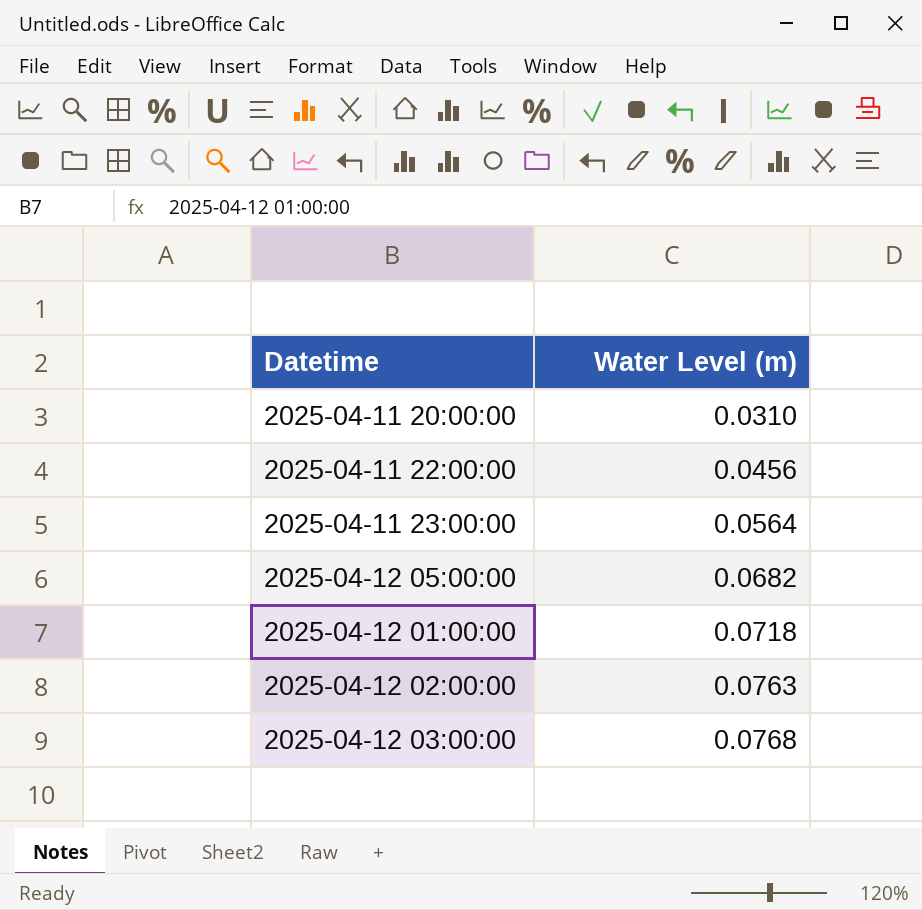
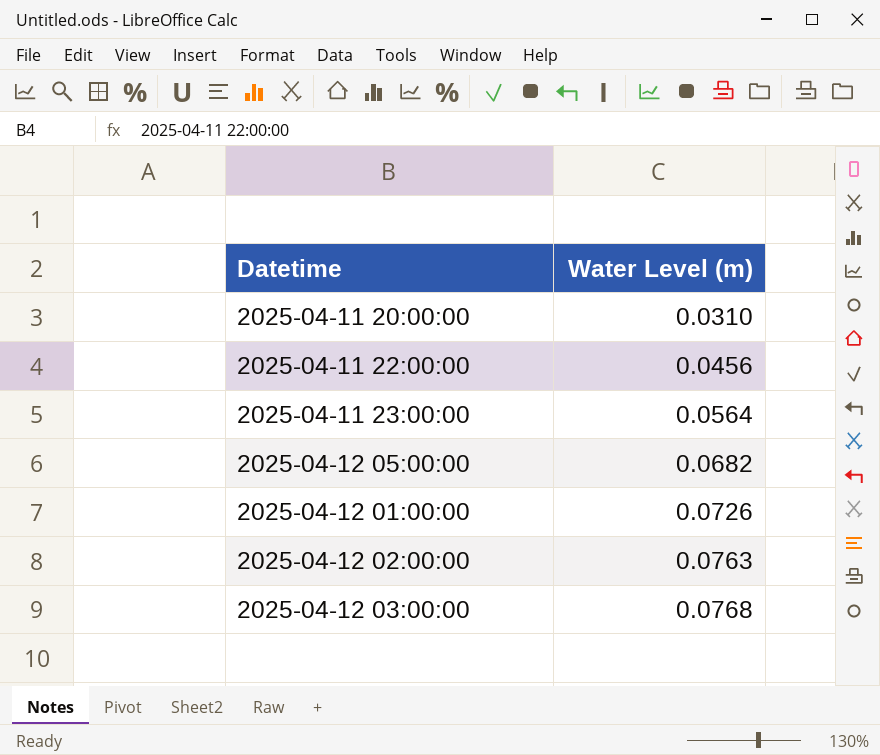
2025-04-12 01:00:00 | Water Level (m): 0.0718 -> 0.0726

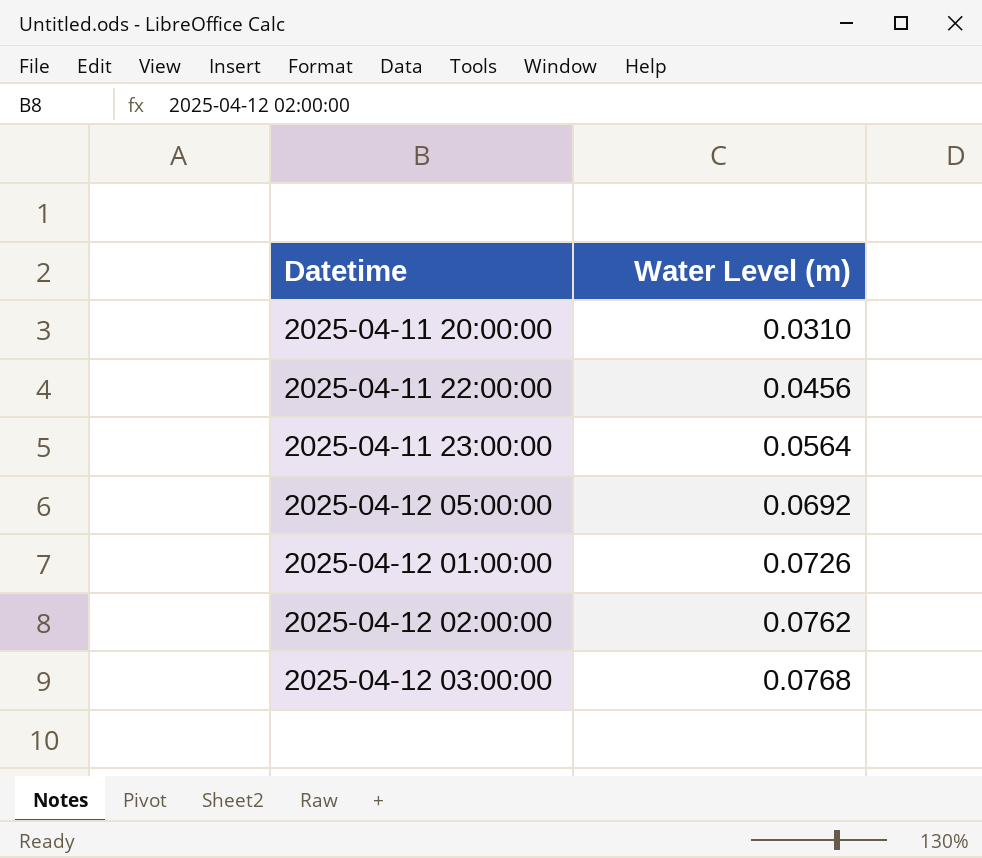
2025-04-12 05:00:00 | Water Level (m): 0.0682 -> 0.0692
2025-04-12 02:00:00 | Water Level (m): 0.0763 -> 0.0762

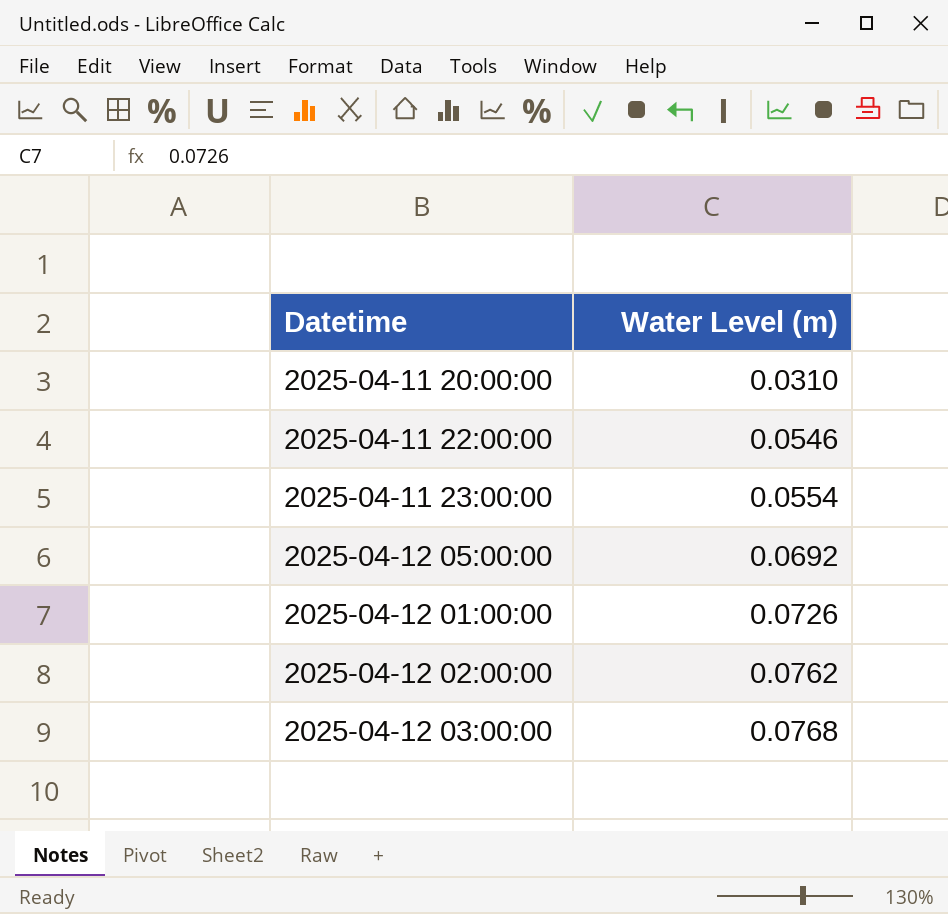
2025-04-11 22:00:00 | Water Level (m): 0.0456 -> 0.0546
2025-04-11 23:00:00 | Water Level (m): 0.0564 -> 0.0554

